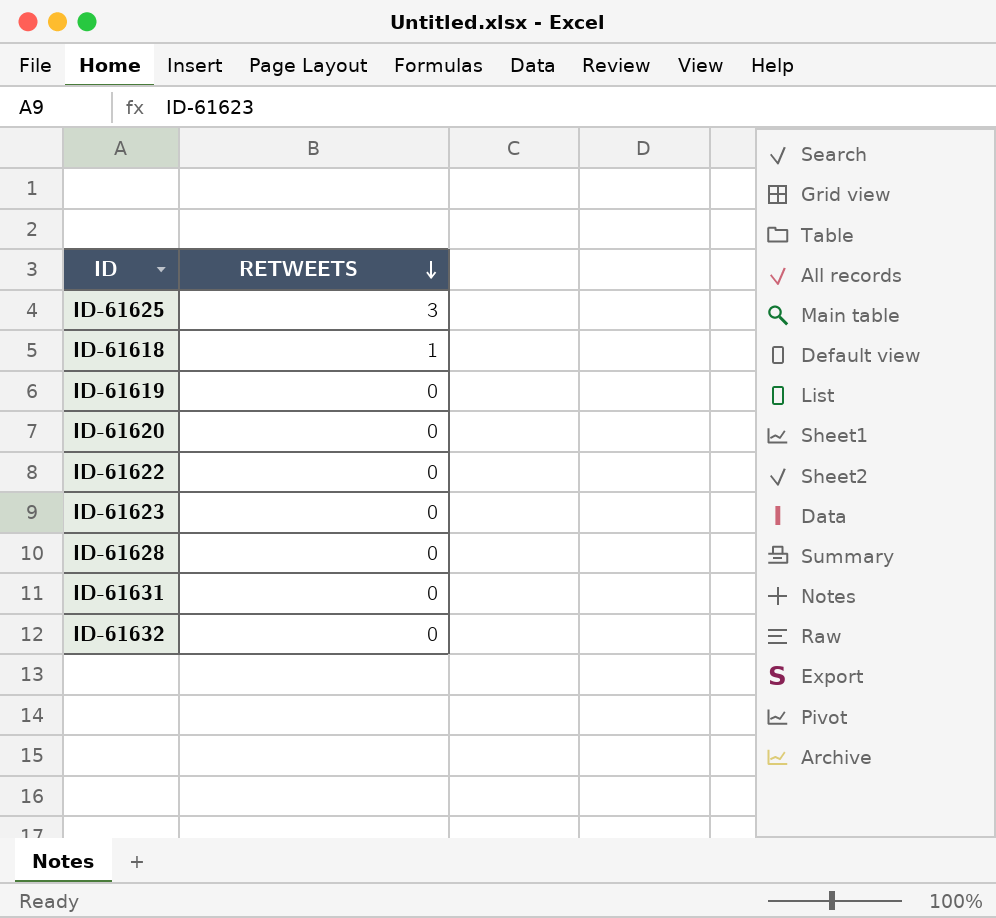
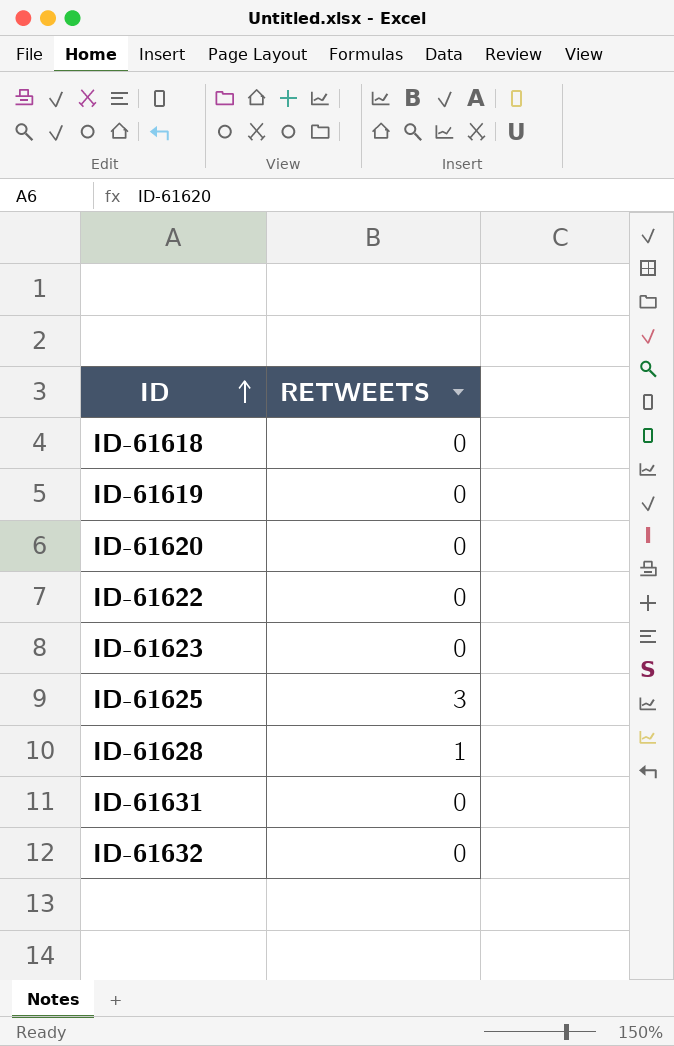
row order: RETWEETS descending -> ID ascending
ID-61618 | RETWEETS: 1 -> 0
ID-61628 | RETWEETS: 0 -> 1

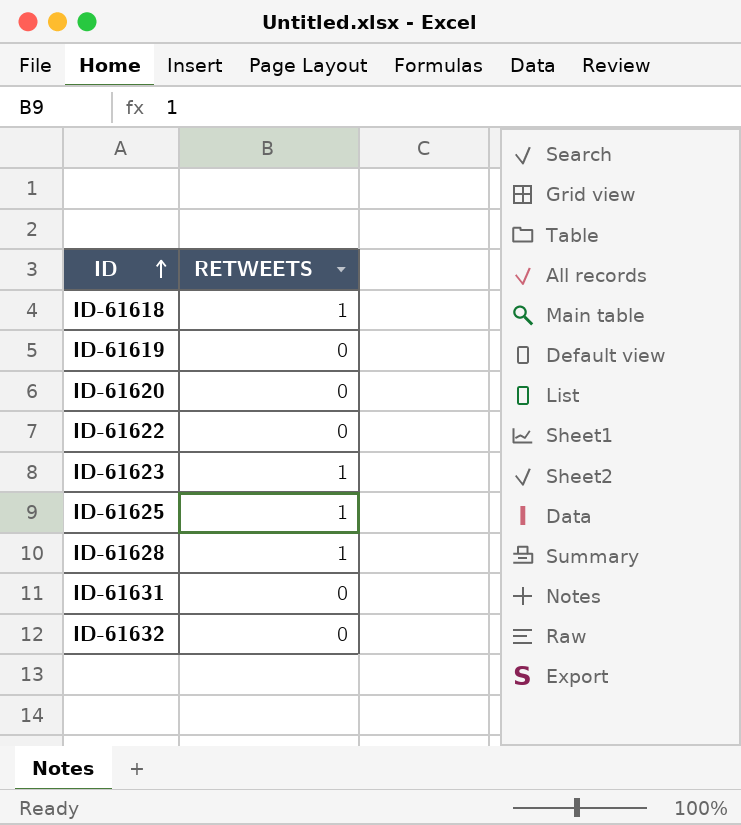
ID-61618 | RETWEETS: 0 -> 1
ID-61623 | RETWEETS: 0 -> 1
ID-61625 | RETWEETS: 3 -> 1

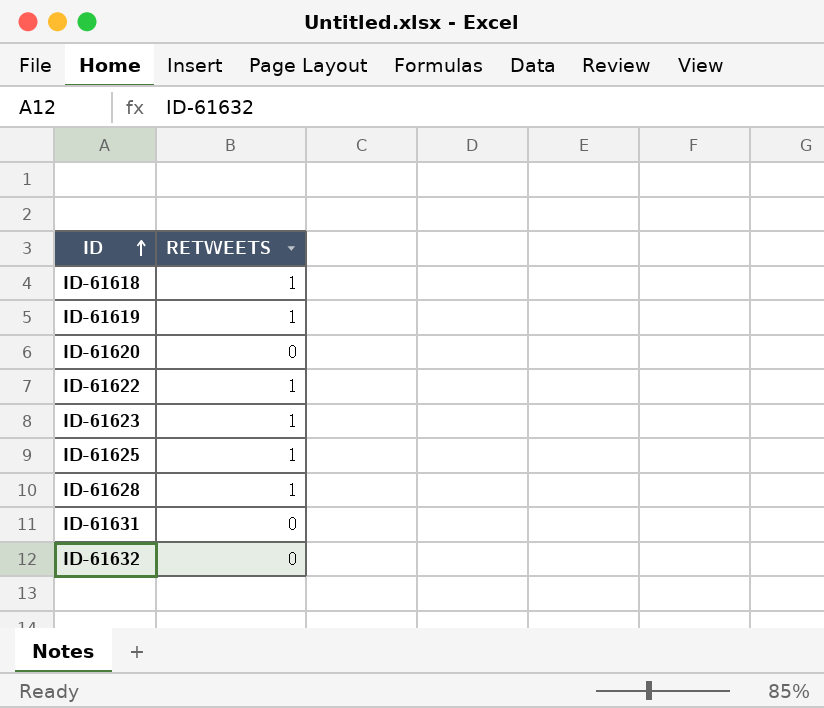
ID-61619 | RETWEETS: 0 -> 1
ID-61622 | RETWEETS: 0 -> 1

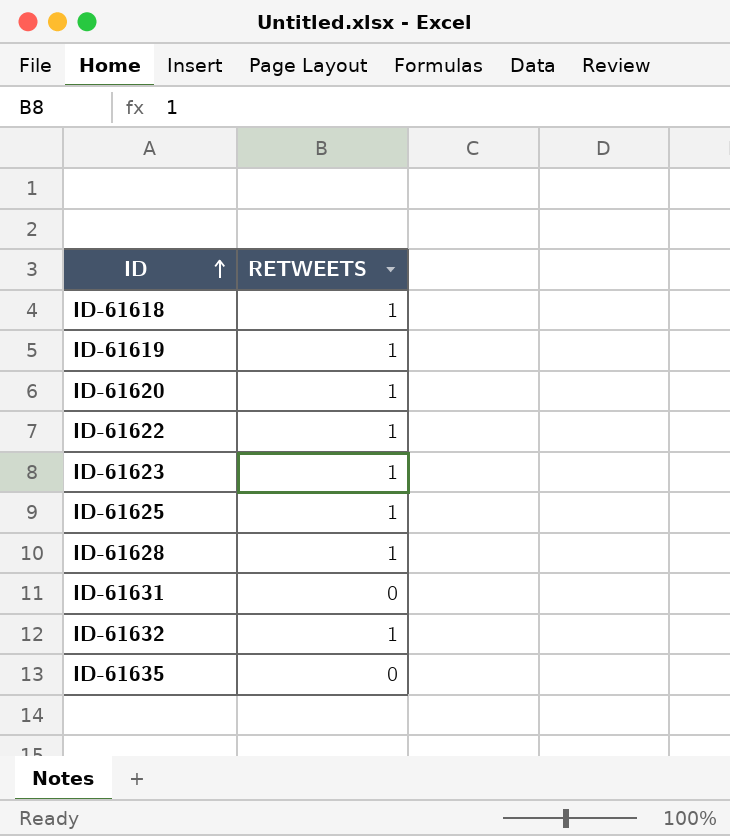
ID-61620 | RETWEETS: 0 -> 1
ID-61632 | RETWEETS: 0 -> 1
row ID-61635: none -> 0

